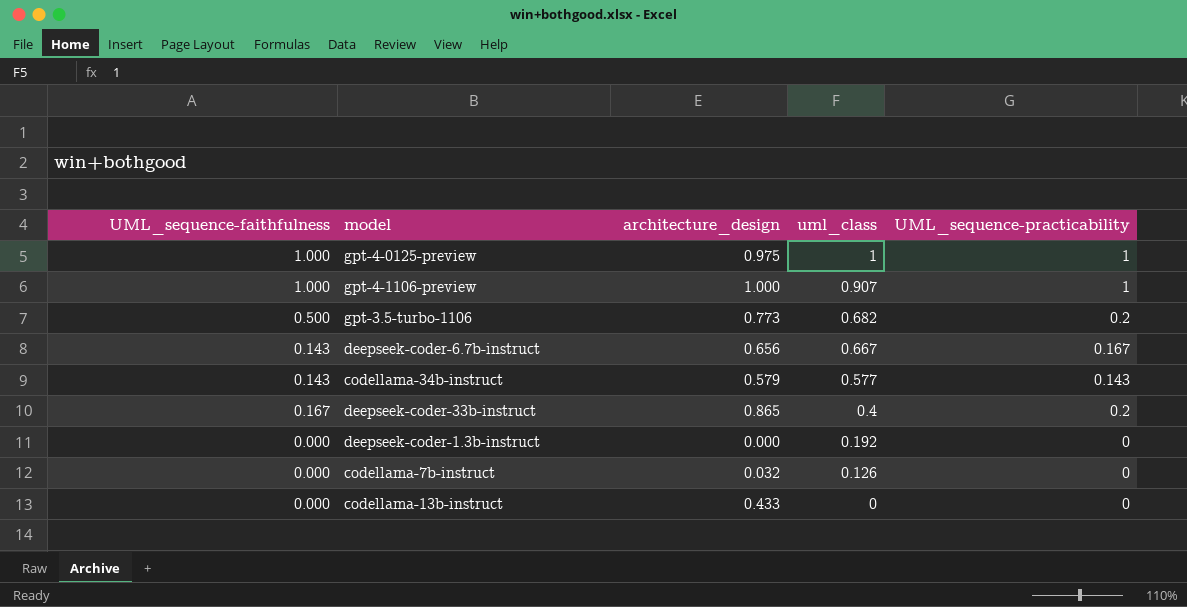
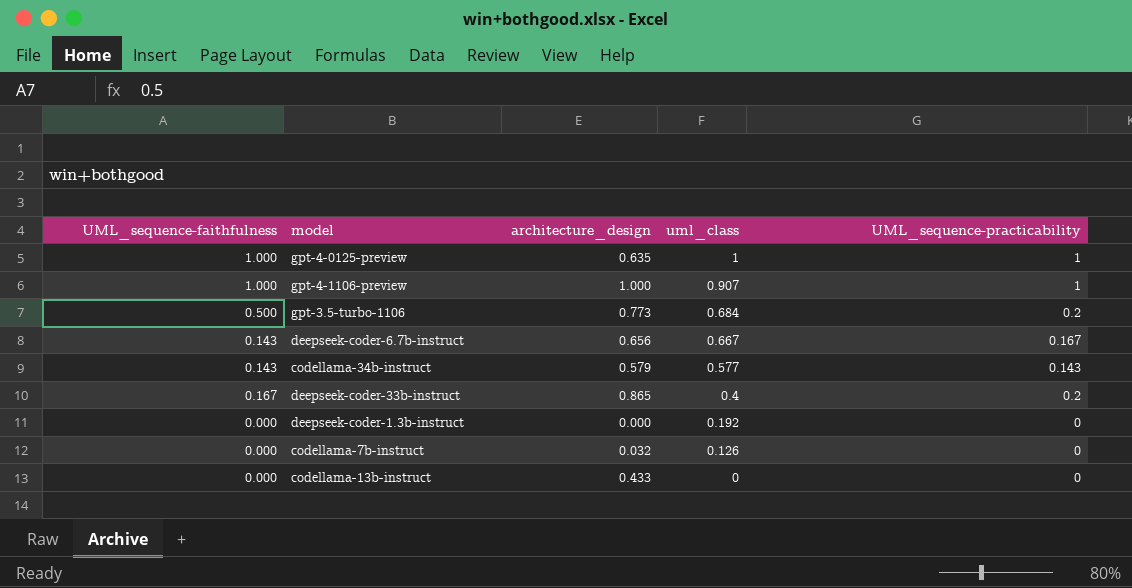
gpt-4-0125-preview | architecture_design: 0.975 -> 0.635
gpt-3.5-turbo-1106 | uml_class: 0.682 -> 0.684

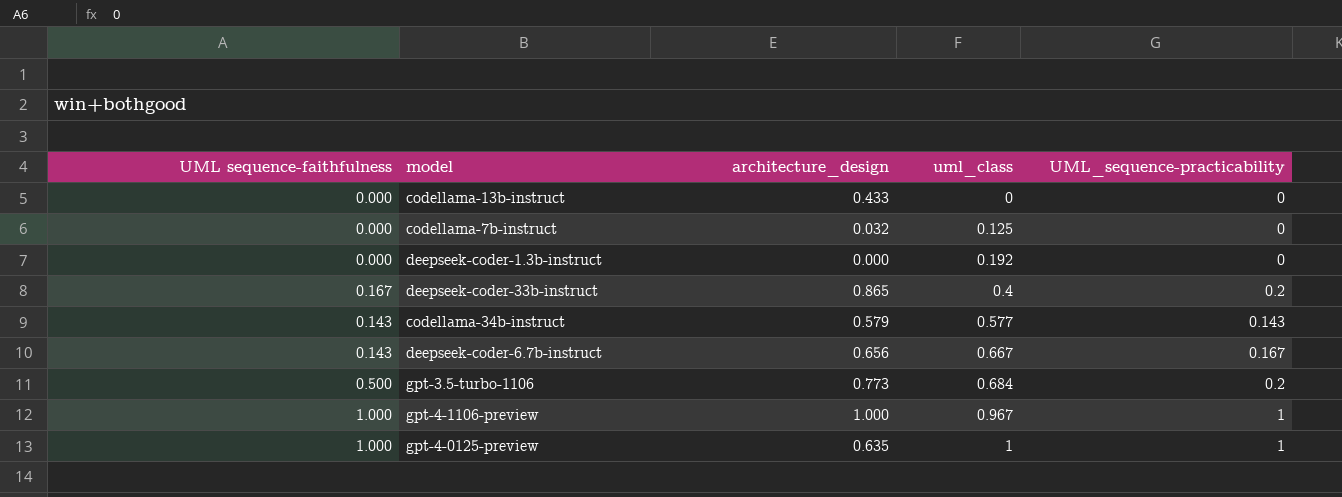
row order: uml_class descending -> uml_class ascending
column name: UML_sequence-faithfulness -> UML sequence-faithfulness
codellama-7b-instruct | uml_class: 0.126 -> 0.125
gpt-4-1106-preview | uml_class: 0.907 -> 0.967

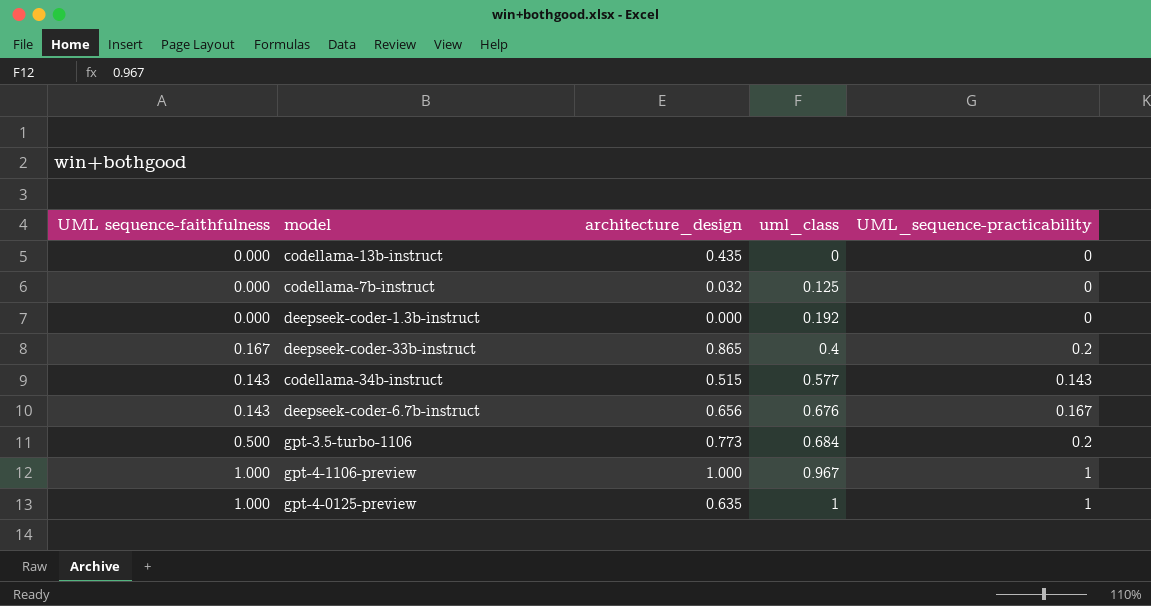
codellama-13b-instruct | architecture_design: 0.433 -> 0.435
codellama-34b-instruct | architecture_design: 0.579 -> 0.515
deepseek-coder-6.7b-instruct | uml_class: 0.667 -> 0.676

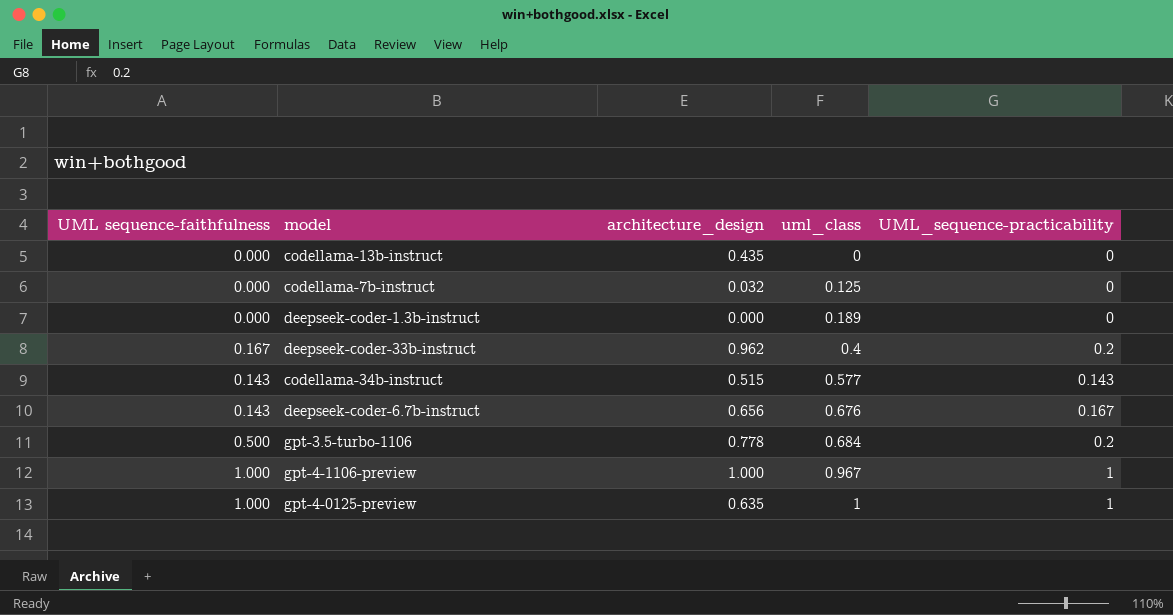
deepseek-coder-1.3b-instruct | uml_class: 0.192 -> 0.189
deepseek-coder-33b-instruct | architecture_design: 0.865 -> 0.962
gpt-3.5-turbo-1106 | architecture_design: 0.773 -> 0.778

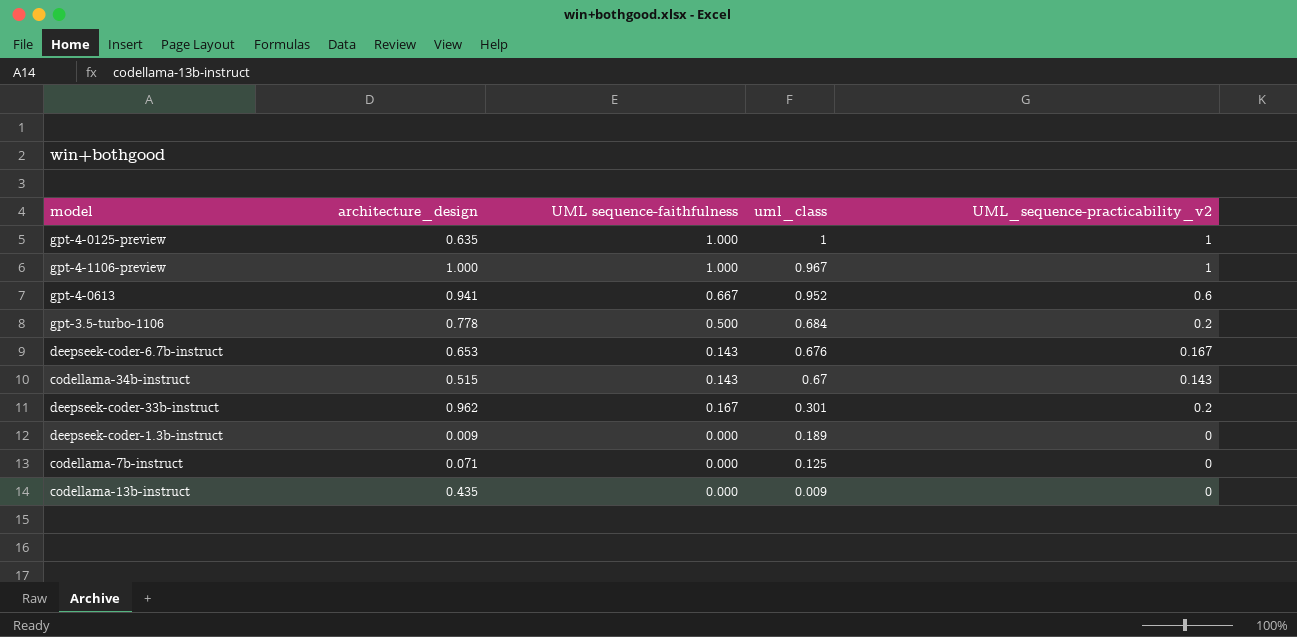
row order: uml_class ascending -> uml_class descending
column UML sequence-faithfulness | position: 1 -> 3
column name: UML_sequence-practicability -> UML_sequence-practicability_v2
row gpt-4-0613: none -> 0.941 | 0.667 | 0.952 | 0.6
deepseek-coder-6.7b-instruct | architecture_design: 0.656 -> 0.653
codellama-34b-instruct | uml_class: 0.577 -> 0.67
deepseek-coder-33b-instruct | uml_class: 0.4 -> 0.301
deepseek-coder-1.3b-instruct | architecture_design: 0.000 -> 0.009
codellama-7b-instruct | architecture_design: 0.032 -> 0.071
codellama-13b-instruct | uml_class: 0 -> 0.009

